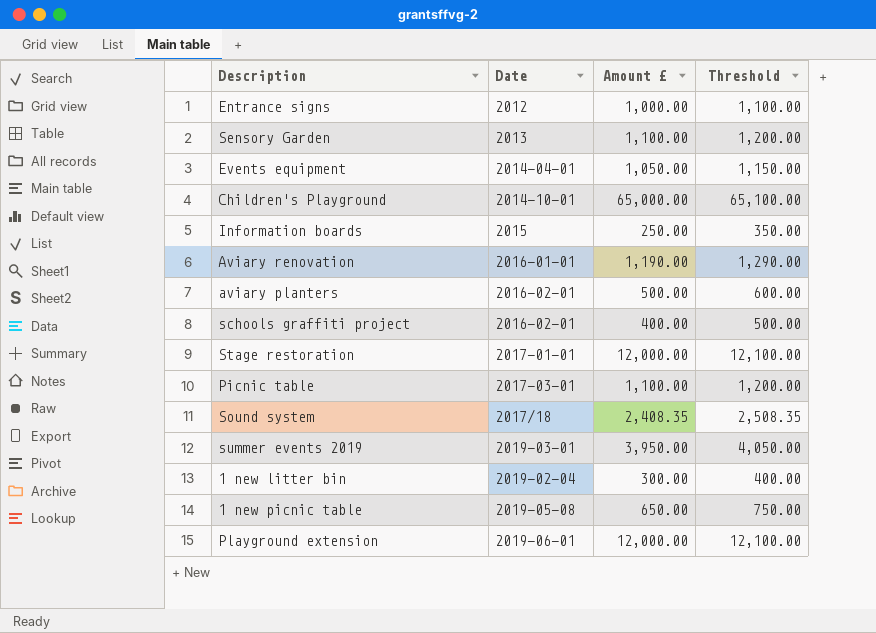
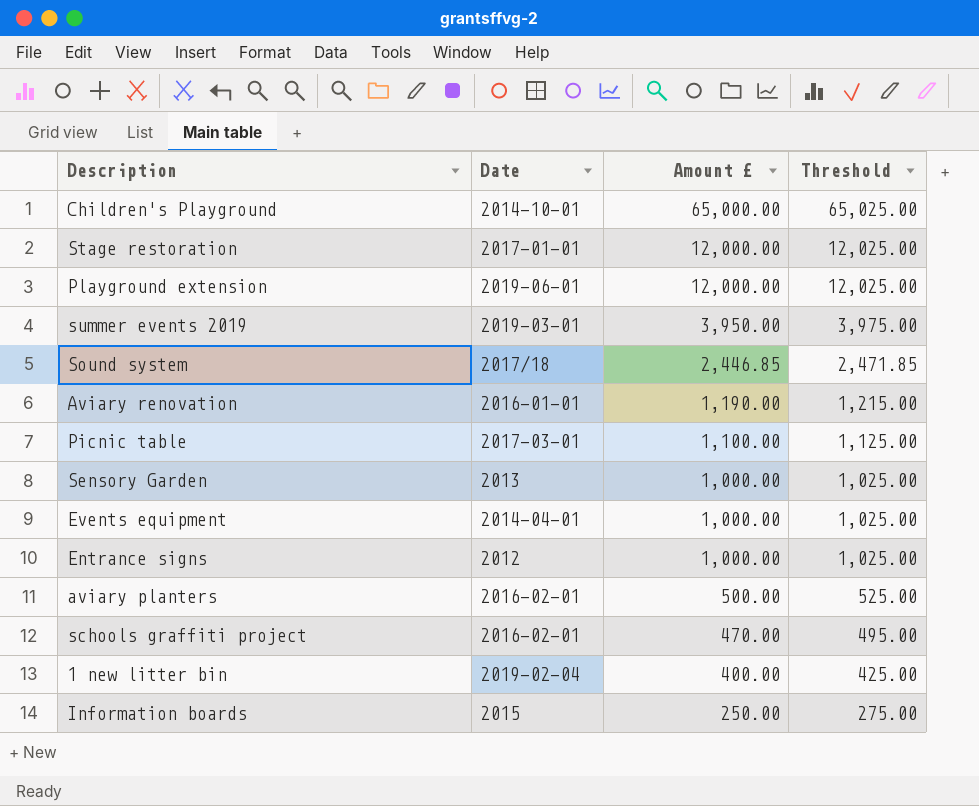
row order: none -> Amount £ descending
column Threshold | formula: [Amount £] + 100 -> [Amount £] + 25
row 1 new picnic table: 2019-05-08 | 650.00 | 750.00 -> none
Sound system | Amount £: 2,408.35 -> 2,446.85
Sensory Garden | Amount £: 1,100.00 -> 1,000.00
Events equipment | Amount £: 1,050.00 -> 1,000.00
schools graffiti project | Amount £: 400.00 -> 470.00
1 new litter bin | Amount £: 300.00 -> 400.00

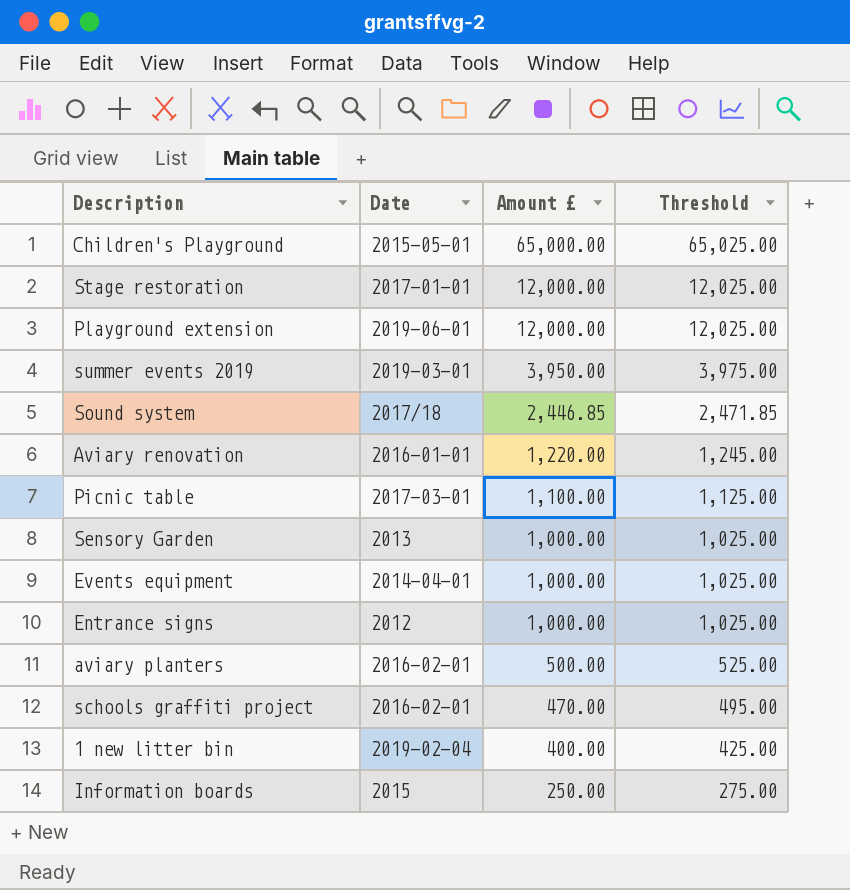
Children's Playground | Date: 2014-10-01 -> 2015-05-01
Aviary renovation | Amount £: 1,190.00 -> 1,220.00
Aviary renovation | Threshold: 1,215.00 -> 1,245.00

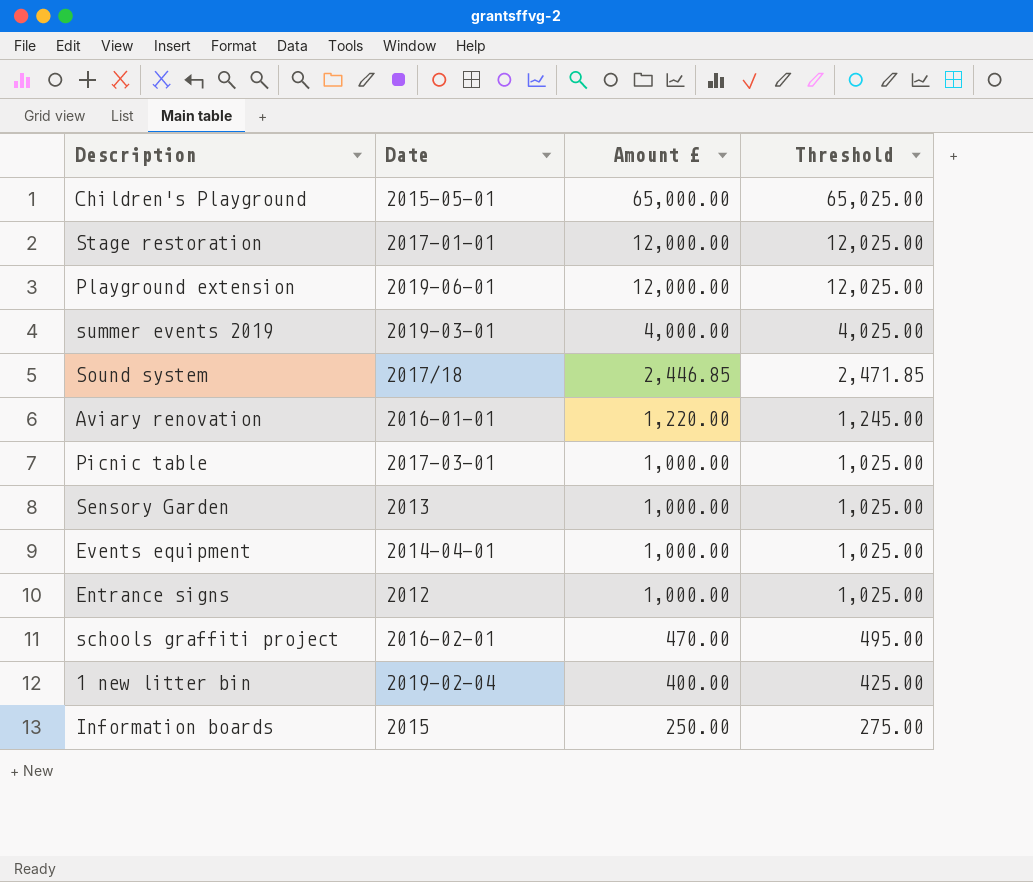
row aviary planters: 2016-02-01 | 500.00 | 525.00 -> none
summer events 2019 | Amount £: 3,950.00 -> 4,000.00
summer events 2019 | Threshold: 3,975.00 -> 4,025.00
Picnic table | Amount £: 1,100.00 -> 1,000.00
Picnic table | Threshold: 1,125.00 -> 1,025.00

